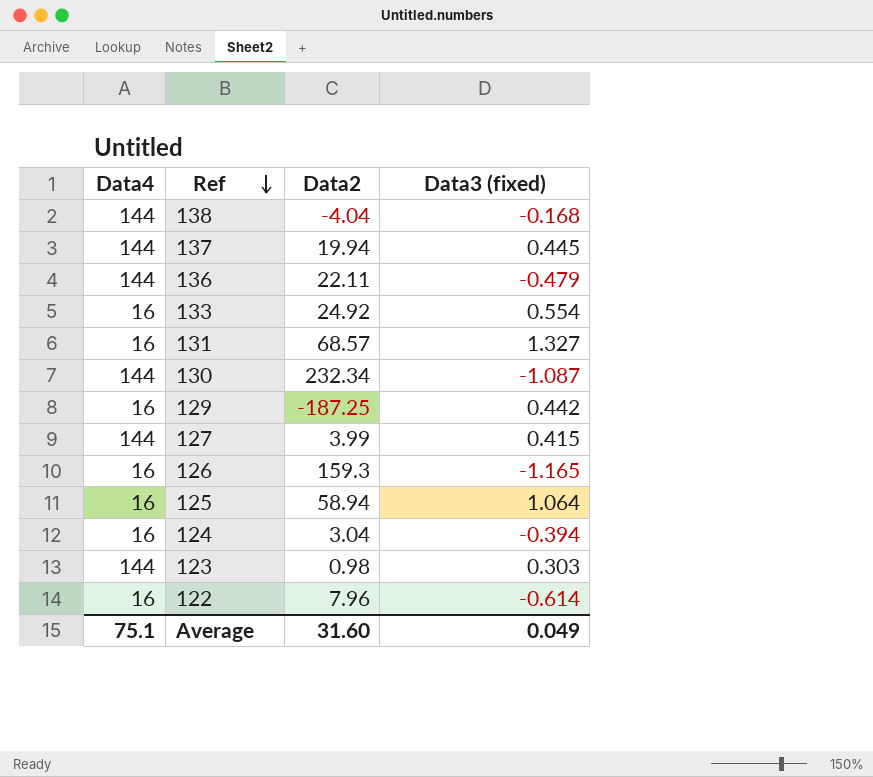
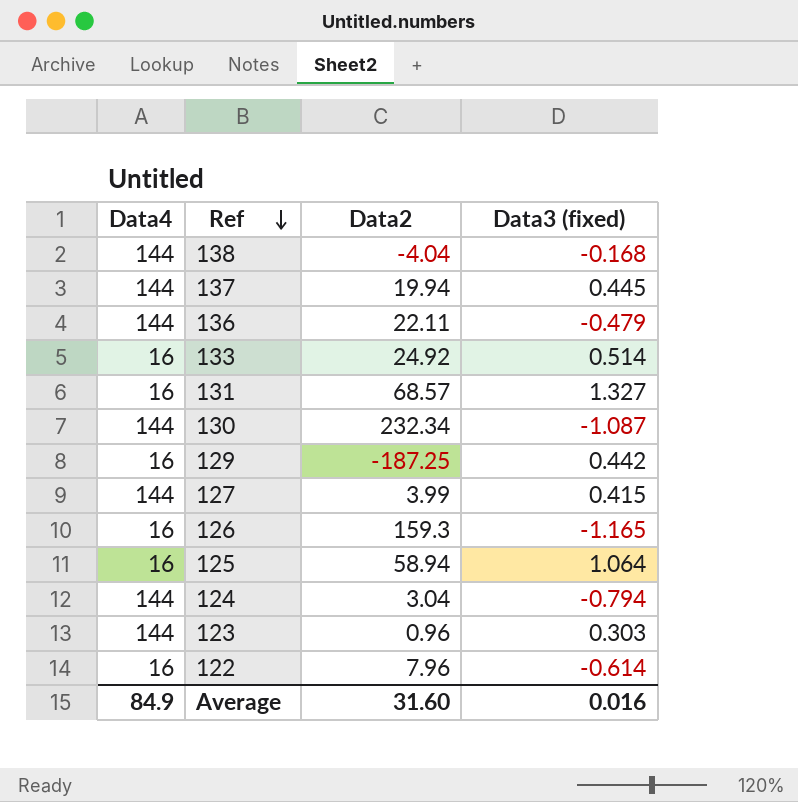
133 | Data3 (fixed): 0.554 -> 0.514
124 | Data4: 16 -> 144
124 | Data3 (fixed): -0.394 -> -0.794
123 | Data2: 0.98 -> 0.96
Average | Data4: 75.1 -> 84.9
Average | Data3 (fixed): 0.049 -> 0.016

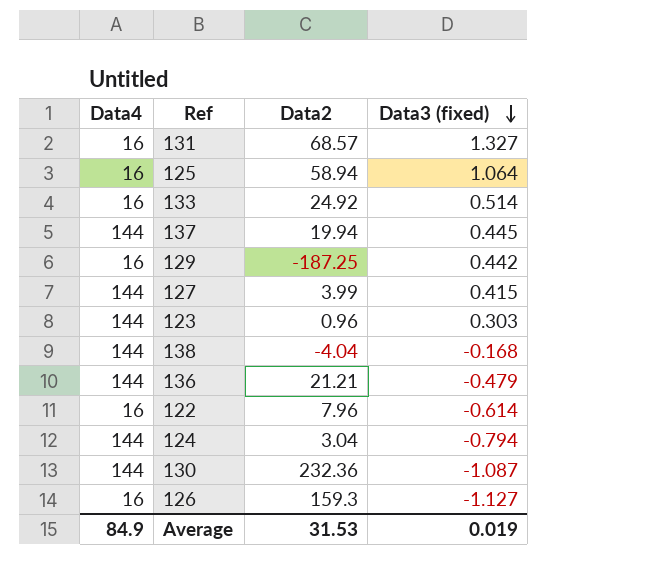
row order: Ref descending -> Data3 (fixed) descending
136 | Data2: 22.11 -> 21.21
130 | Data2: 232.34 -> 232.36
126 | Data3 (fixed): -1.165 -> -1.127
Average | Data2: 31.60 -> 31.53
Average | Data3 (fixed): 0.016 -> 0.019

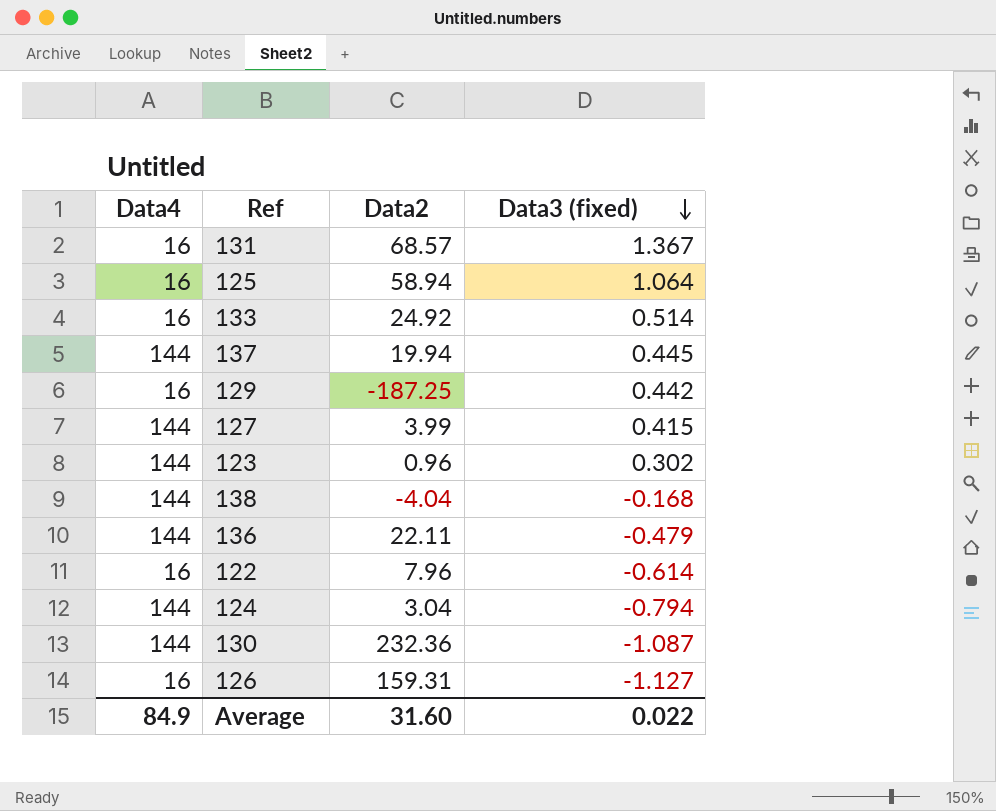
131 | Data3 (fixed): 1.327 -> 1.367
123 | Data3 (fixed): 0.303 -> 0.302
136 | Data2: 21.21 -> 22.11
126 | Data2: 159.3 -> 159.31
Average | Data2: 31.53 -> 31.60
Average | Data3 (fixed): 0.019 -> 0.022

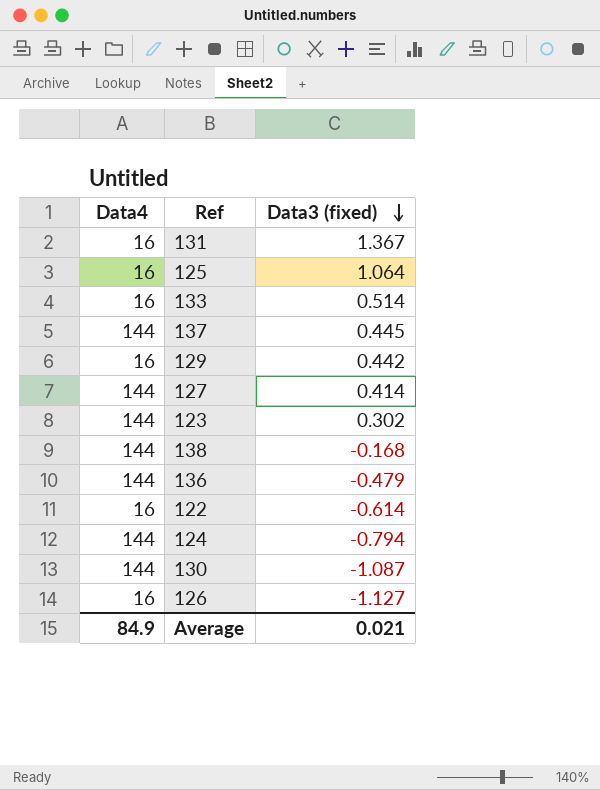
column Data2 | position: 3 -> none
127 | Data3 (fixed): 0.415 -> 0.414
Average | Data3 (fixed): 0.022 -> 0.021

